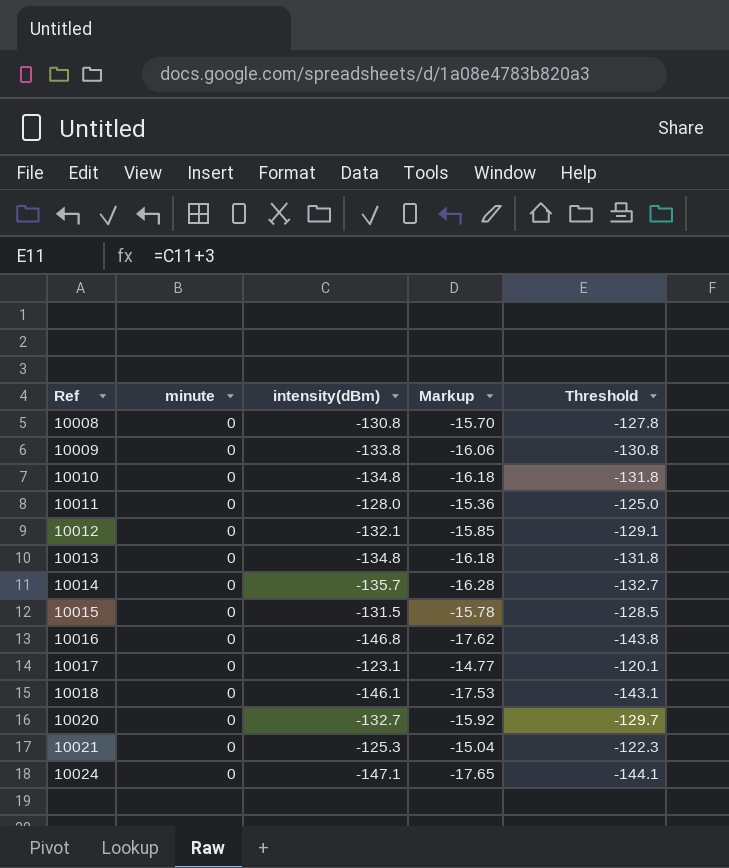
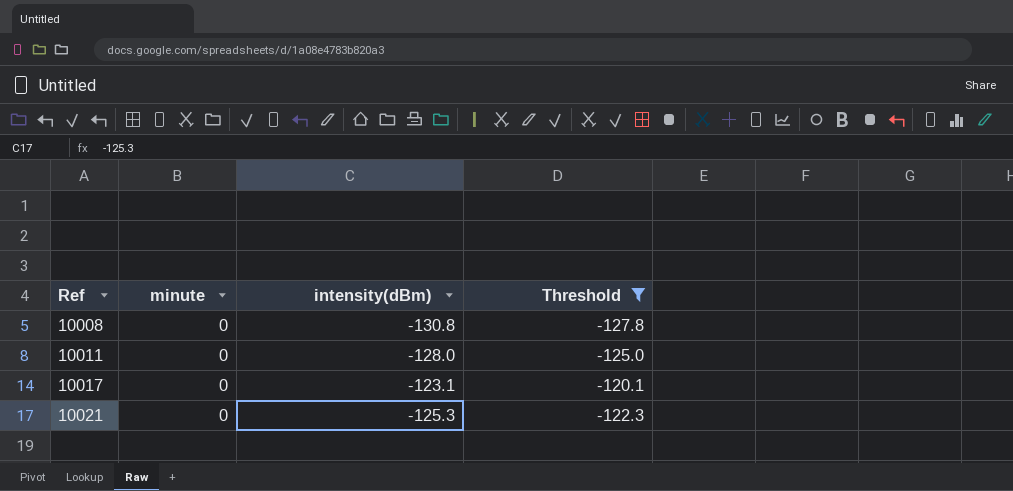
filter: none -> Threshold >= -127.8
column Markup | formula: [intensity(dBm)] * 0.12 -> none

